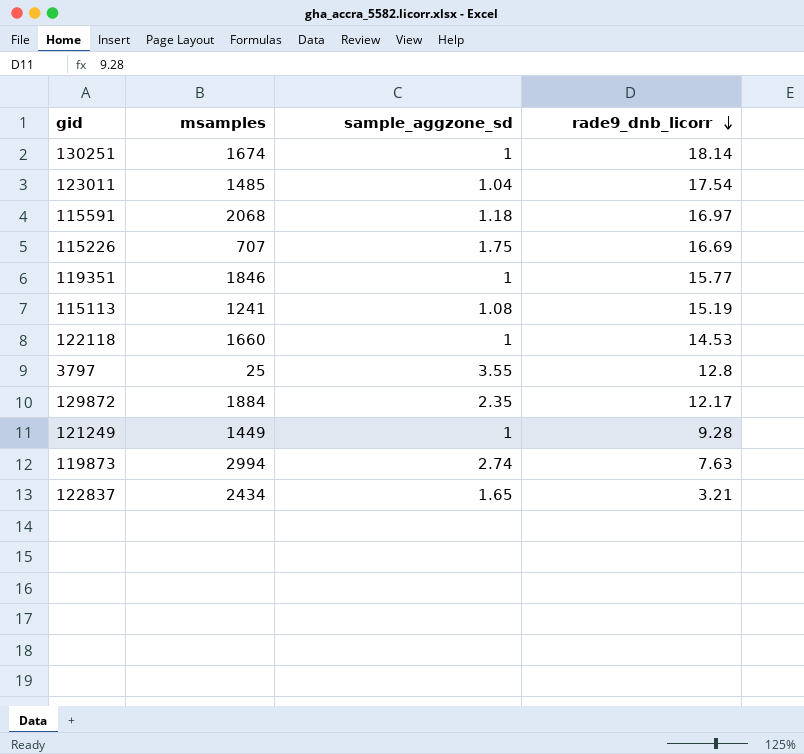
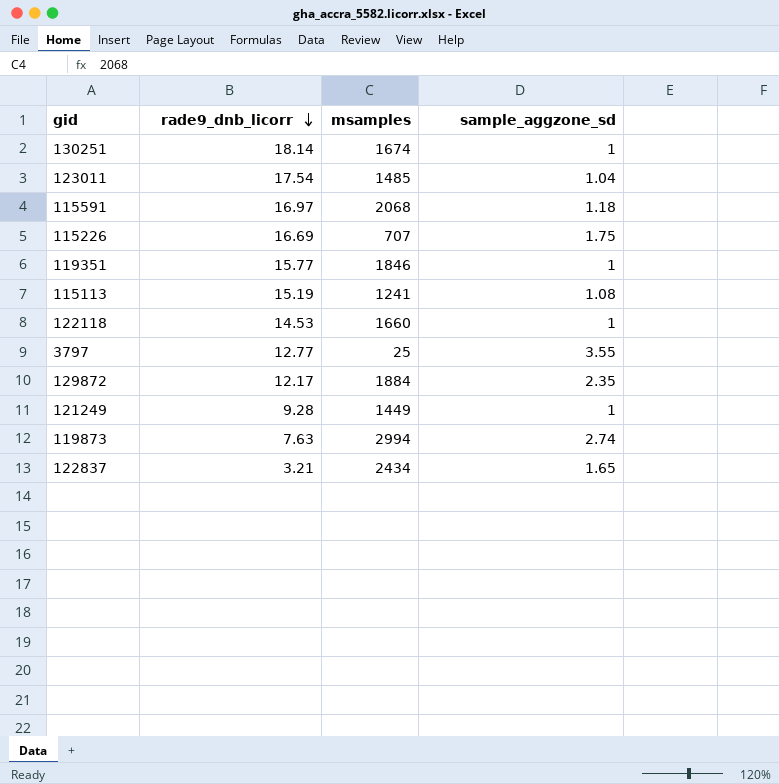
column rade9_dnb_licorr | position: 4 -> 2
3797 | rade9_dnb_licorr: 12.8 -> 12.77

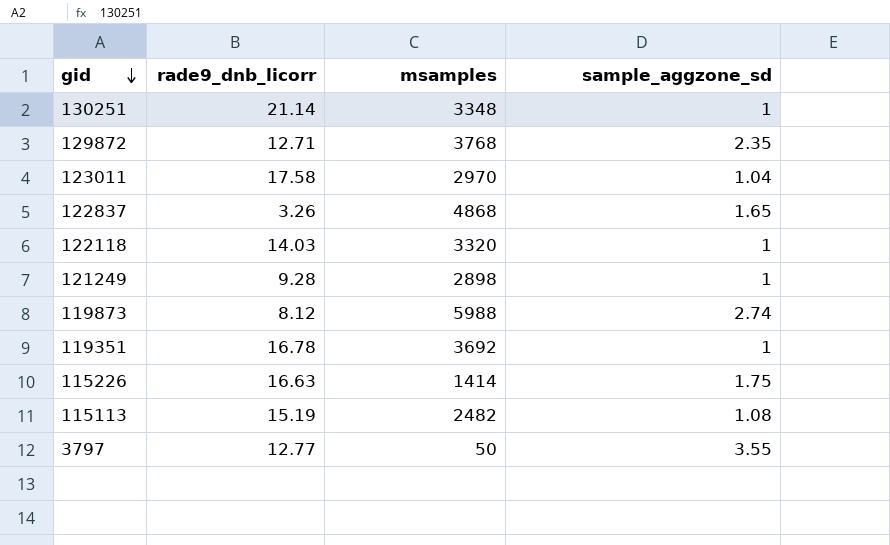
row order: rade9_dnb_licorr descending -> gid descending
row 115591: 16.97 | 2068 | 1.18 -> none
130251 | rade9_dnb_licorr: 18.14 -> 21.14
130251 | msamples: 1674 -> 3348
129872 | rade9_dnb_licorr: 12.17 -> 12.71
129872 | msamples: 1884 -> 3768
123011 | rade9_dnb_licorr: 17.54 -> 17.58
123011 | msamples: 1485 -> 2970
122837 | rade9_dnb_licorr: 3.21 -> 3.26
122837 | msamples: 2434 -> 4868
122118 | rade9_dnb_licorr: 14.53 -> 14.03
122118 | msamples: 1660 -> 3320
121249 | msamples: 1449 -> 2898
119873 | rade9_dnb_licorr: 7.63 -> 8.12
119873 | msamples: 2994 -> 5988
119351 | rade9_dnb_licorr: 15.77 -> 16.78
119351 | msamples: 1846 -> 3692
115226 | rade9_dnb_licorr: 16.69 -> 16.63
115226 | msamples: 707 -> 1414
115113 | msamples: 1241 -> 2482
3797 | msamples: 25 -> 50

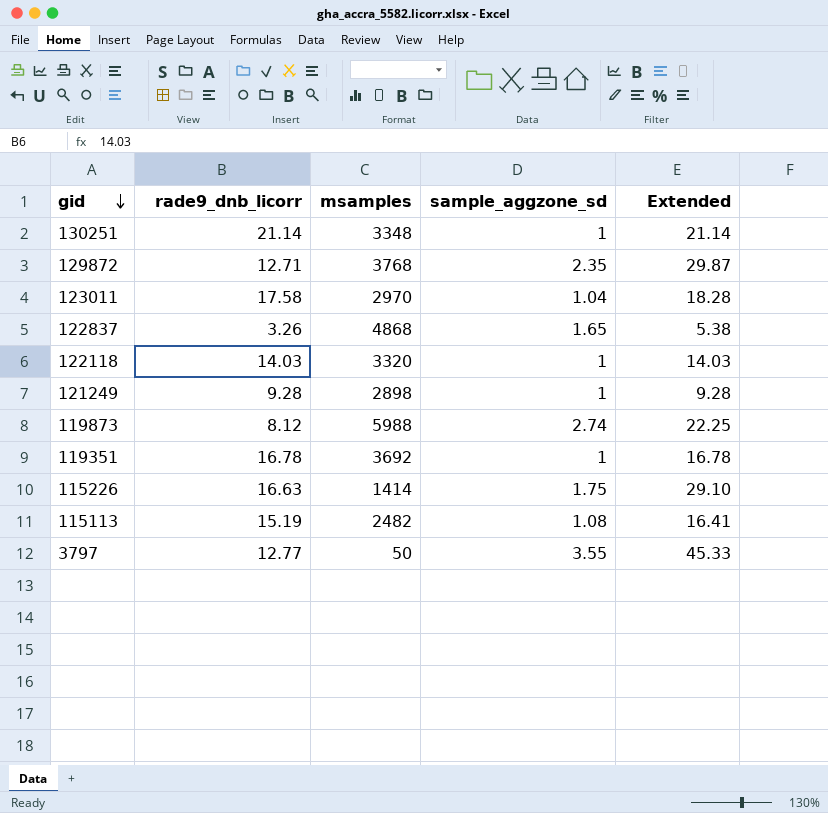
column Extended | formula: none -> [rade9_dnb_licorr] * [sample_aggzone_sd]

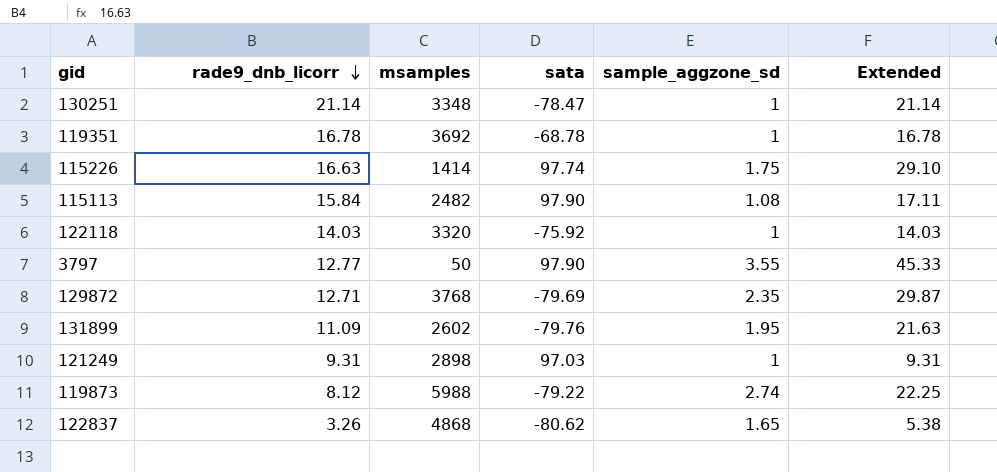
row order: gid descending -> rade9_dnb_licorr descending
column sata | position: none -> 4
row 123011: 17.58 | 2970 | 1.04 | 18.28 -> none
115113 | rade9_dnb_licorr: 15.19 -> 15.84
115113 | Extended: 16.41 -> 17.11
row 131899: none -> 11.09 | 2602 | -79.76 | 1.95 | 21.63
121249 | rade9_dnb_licorr: 9.28 -> 9.31
121249 | Extended: 9.28 -> 9.31

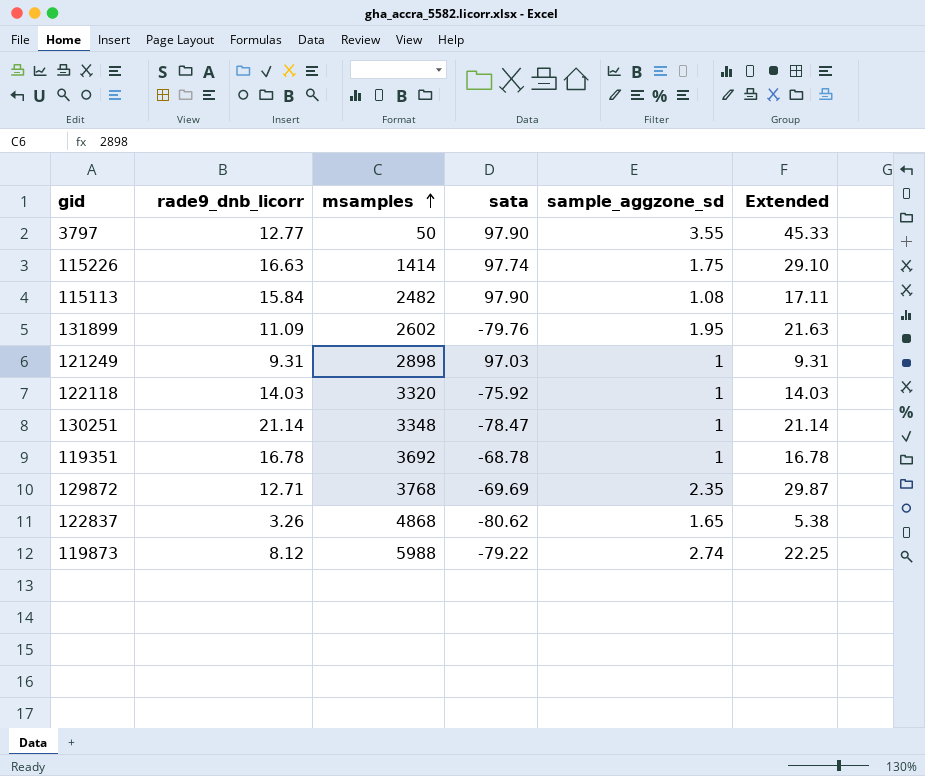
row order: rade9_dnb_licorr descending -> msamples ascending
129872 | sata: -79.69 -> -69.69

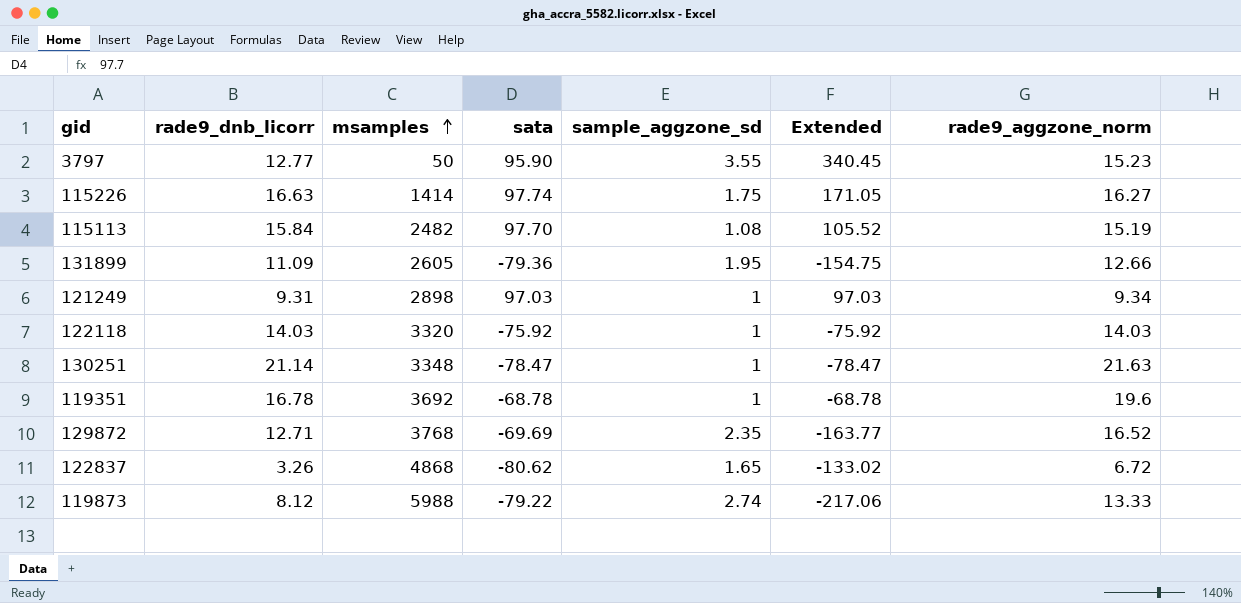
column Extended | formula: [rade9_dnb_licorr] * [sample_aggzone_sd] -> [sata] * [sample_aggzone_sd]
column rade9_aggzone_norm | position: none -> 7
3797 | sata: 97.90 -> 95.90
115113 | sata: 97.90 -> 97.70
131899 | msamples: 2602 -> 2605
131899 | sata: -79.76 -> -79.36

